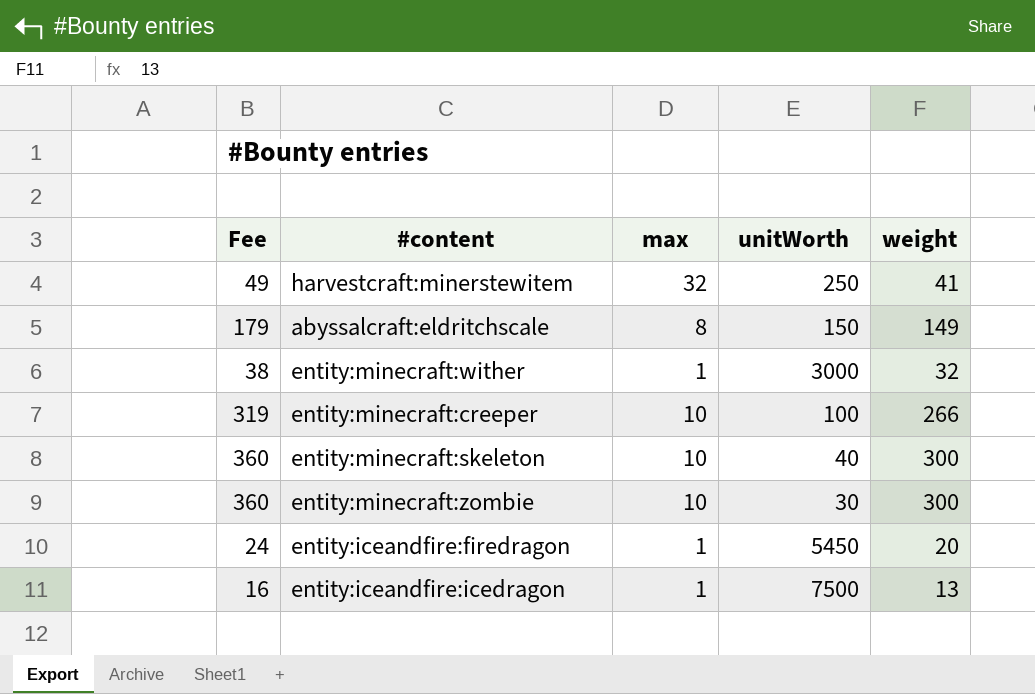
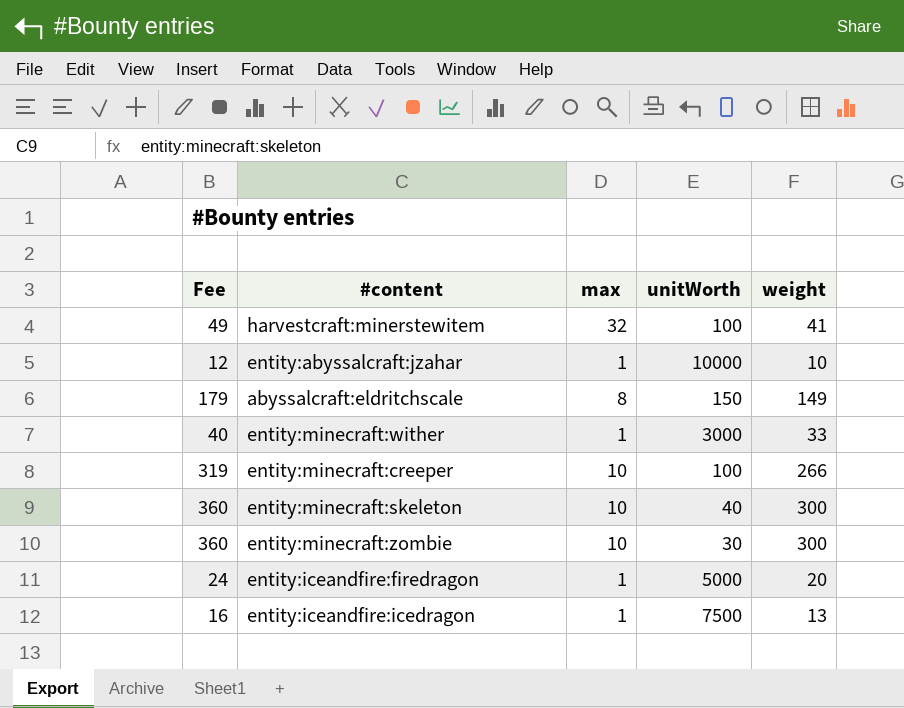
harvestcraft:minerstewitem | unitWorth: 250 -> 100
row entity:abyssalcraft:jzahar: none -> 12 | 1 | 10000 | 10
entity:minecraft:wither | Fee: 38 -> 40
entity:minecraft:wither | weight: 32 -> 33
entity:iceandfire:firedragon | unitWorth: 5450 -> 5000

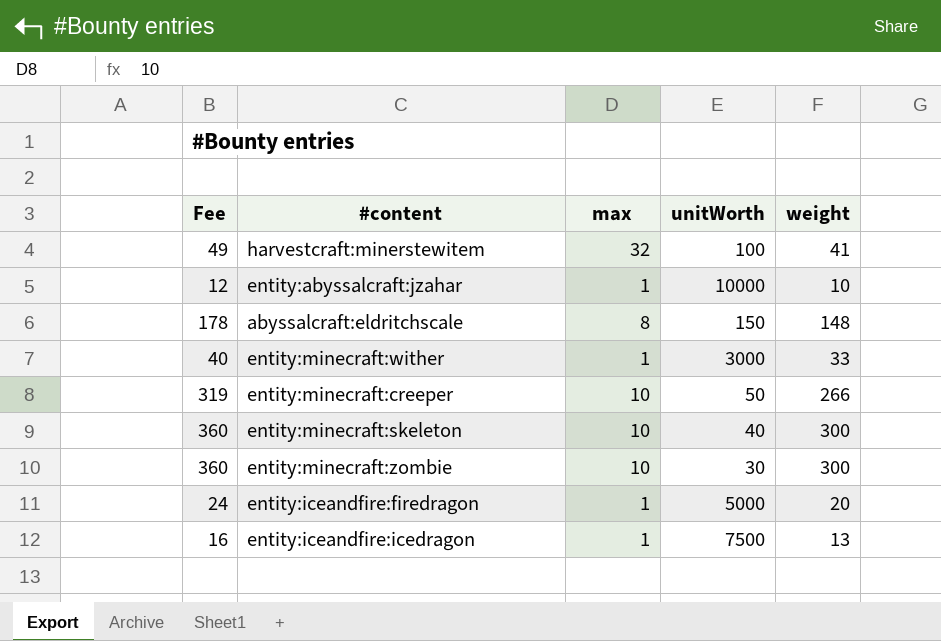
abyssalcraft:eldritchscale | Fee: 179 -> 178
abyssalcraft:eldritchscale | weight: 149 -> 148
entity:minecraft:creeper | unitWorth: 100 -> 50

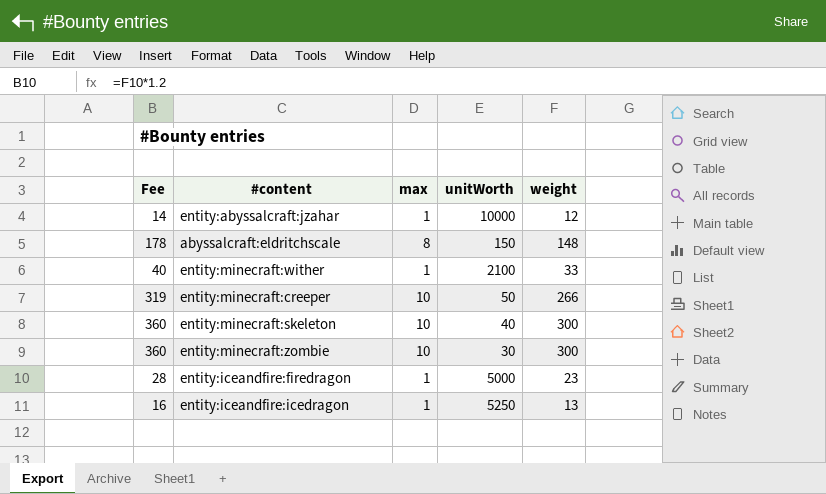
row harvestcraft:minerstewitem: 49 | 32 | 100 | 41 -> none
entity:abyssalcraft:jzahar | Fee: 12 -> 14
entity:abyssalcraft:jzahar | weight: 10 -> 12
entity:minecraft:wither | unitWorth: 3000 -> 2100
entity:iceandfire:firedragon | Fee: 24 -> 28
entity:iceandfire:firedragon | weight: 20 -> 23
entity:iceandfire:icedragon | unitWorth: 7500 -> 5250

